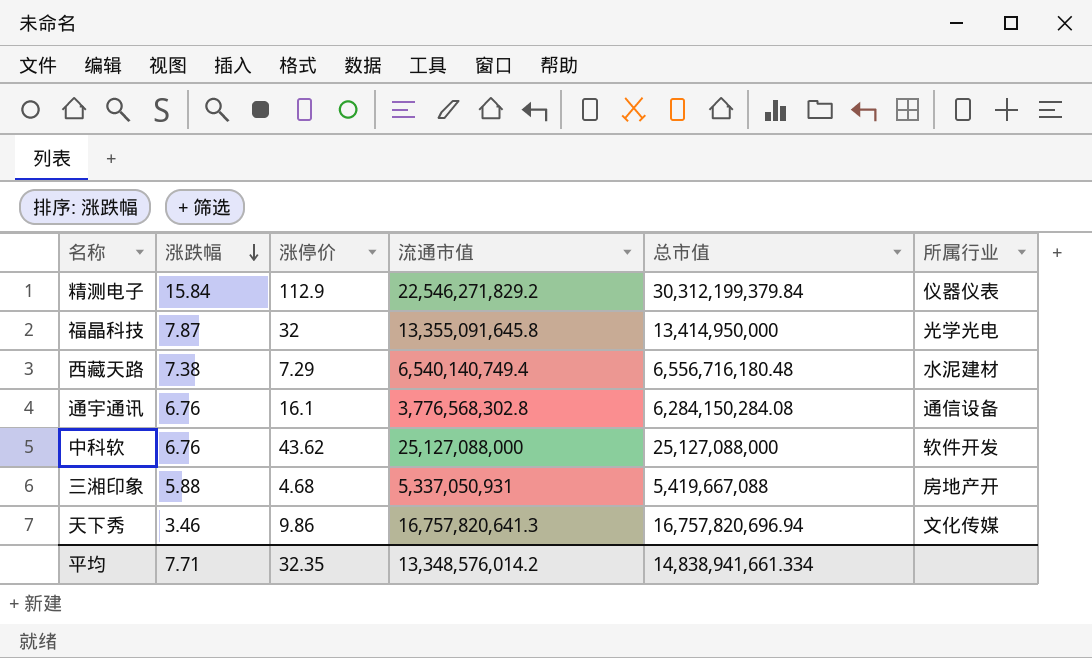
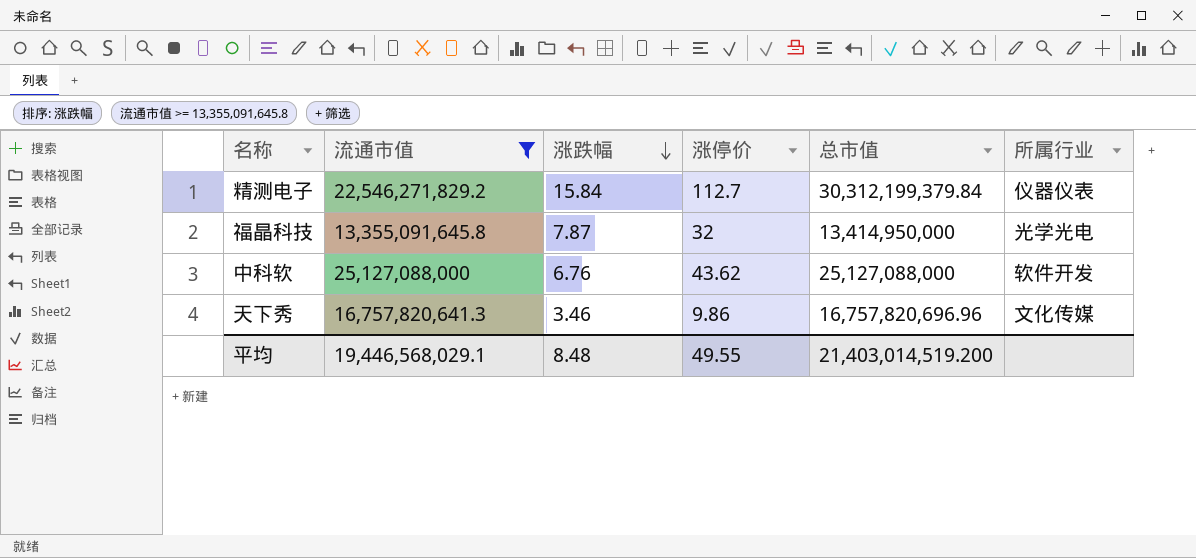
filter: none -> 流通市值 >= 13,355,091,645.8
column 流通市值 | position: 4 -> 2
精测电子 | 涨停价: 112.9 -> 112.7
天下秀 | 总市值: 16,757,820,696.94 -> 16,757,820,696.96
平均 | 流通市值: 13,348,576,014.2 -> 19,446,568,029.1
平均 | 涨跌幅: 7.71 -> 8.48
平均 | 涨停价: 32.35 -> 49.55
平均 | 总市值: 14,838,941,661.334 -> 21,403,014,519.200

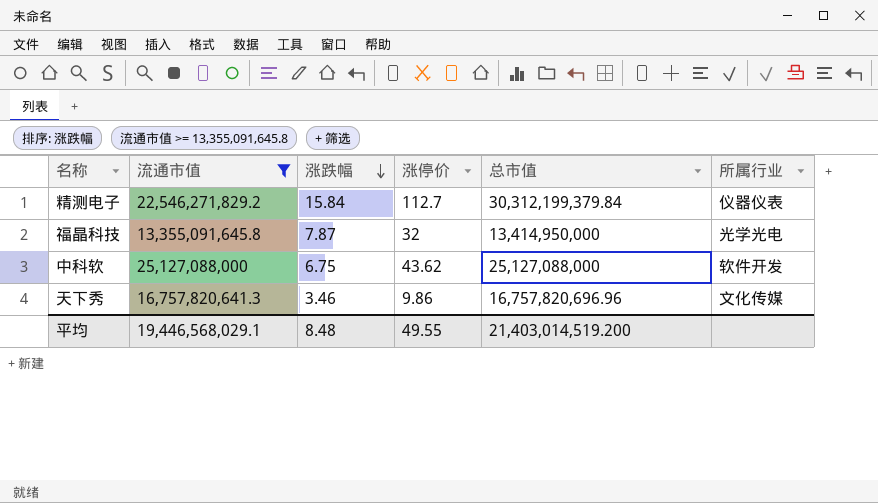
中科软 | 涨跌幅: 6.76 -> 6.75

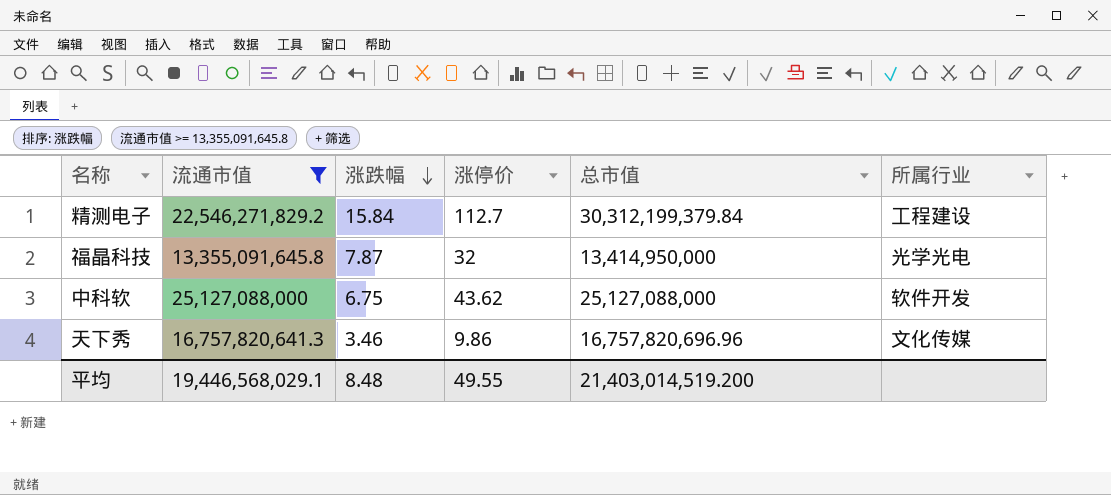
精测电子 | 所属行业: 仪器仪表 -> 工程建设

